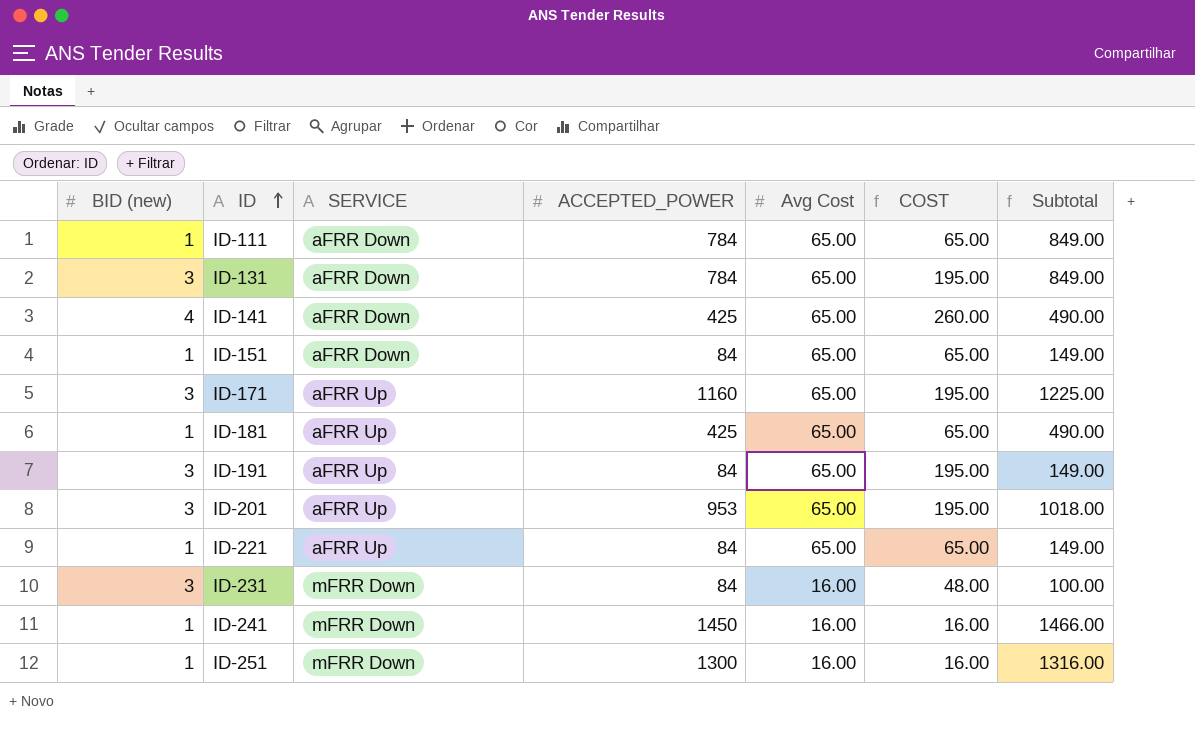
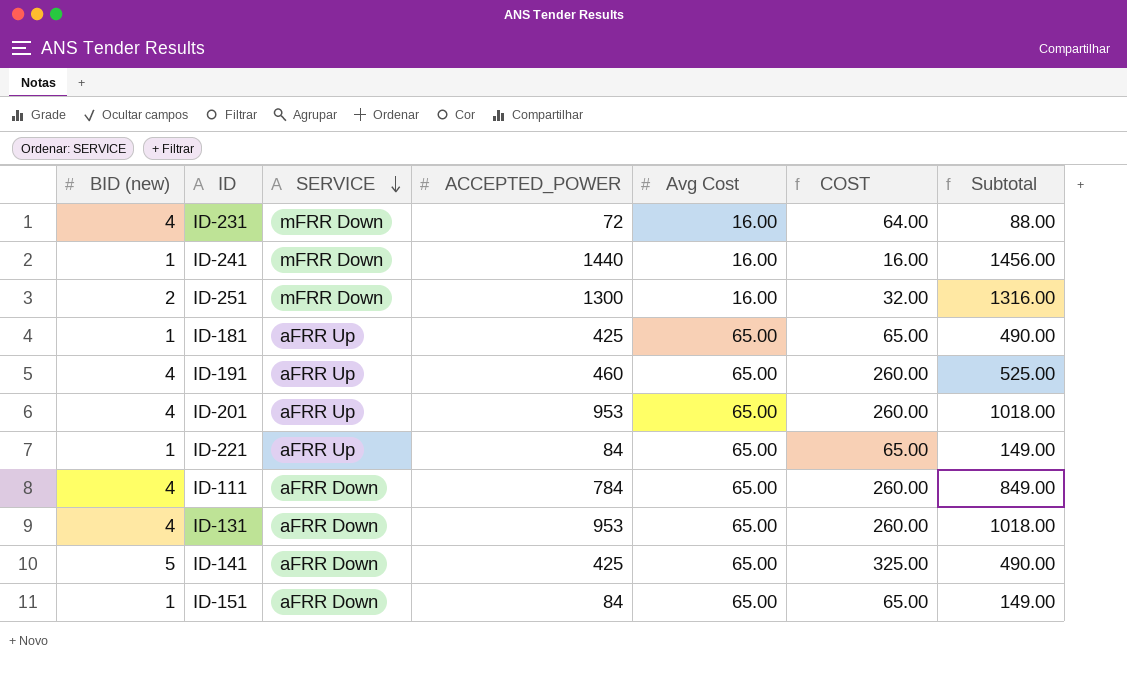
row order: ID ascending -> SERVICE descending
row ID-171: 3 | aFRR Up | 1160 | 65.00 | 195.00 | 1225.00 -> none
ID-231 | BID (new): 3 -> 4
ID-231 | ACCEPTED_POWER: 84 -> 72
ID-231 | COST: 48.00 -> 64.00
ID-231 | Subtotal: 100.00 -> 88.00
ID-241 | ACCEPTED_POWER: 1450 -> 1440
ID-241 | Subtotal: 1466.00 -> 1456.00
ID-251 | BID (new): 1 -> 2
ID-251 | COST: 16.00 -> 32.00
ID-191 | BID (new): 3 -> 4
ID-191 | ACCEPTED_POWER: 84 -> 460
ID-191 | COST: 195.00 -> 260.00
ID-191 | Subtotal: 149.00 -> 525.00
ID-201 | BID (new): 3 -> 4
ID-201 | COST: 195.00 -> 260.00
ID-111 | BID (new): 1 -> 4
ID-111 | COST: 65.00 -> 260.00
ID-131 | BID (new): 3 -> 4
ID-131 | ACCEPTED_POWER: 784 -> 953
ID-131 | COST: 195.00 -> 260.00
ID-131 | Subtotal: 849.00 -> 1018.00
ID-141 | BID (new): 4 -> 5
ID-141 | COST: 260.00 -> 325.00

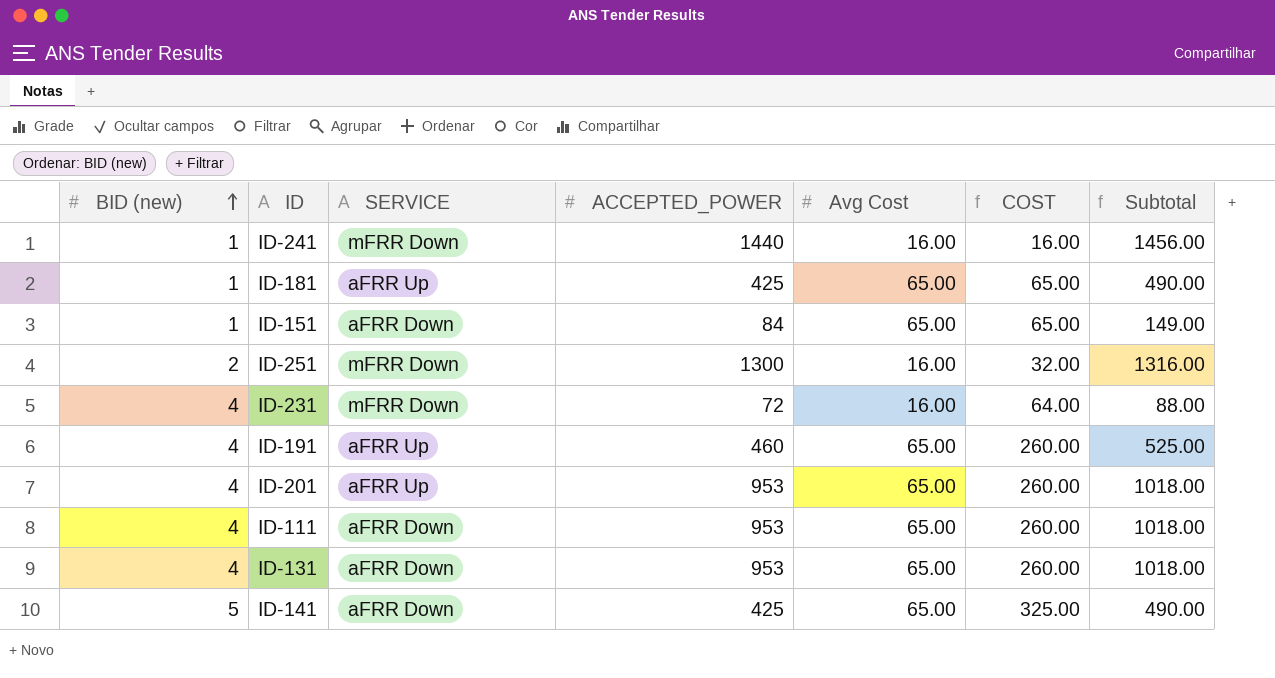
row order: SERVICE descending -> BID (new) ascending
row ID-221: 1 | aFRR Up | 84 | 65.00 | 65.00 | 149.00 -> none
ID-111 | ACCEPTED_POWER: 784 -> 953
ID-111 | Subtotal: 849.00 -> 1018.00

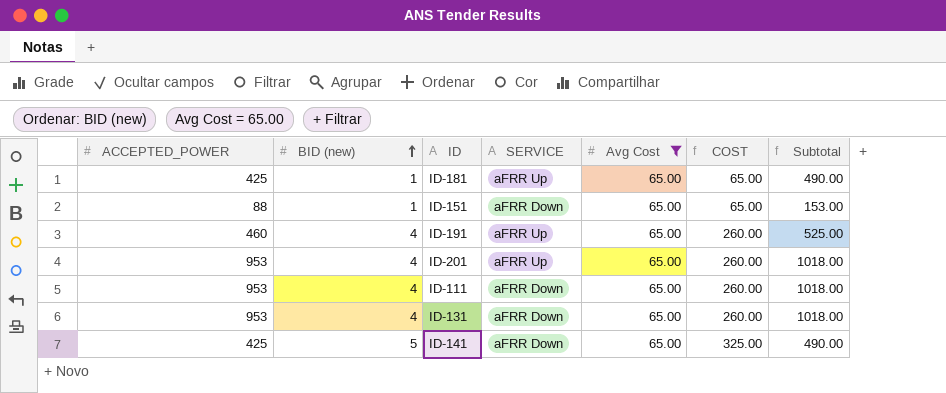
filter: none -> Avg Cost = 65.00
column ACCEPTED_POWER | position: 4 -> 1
ID-151 | ACCEPTED_POWER: 84 -> 88
ID-151 | Subtotal: 149.00 -> 153.00

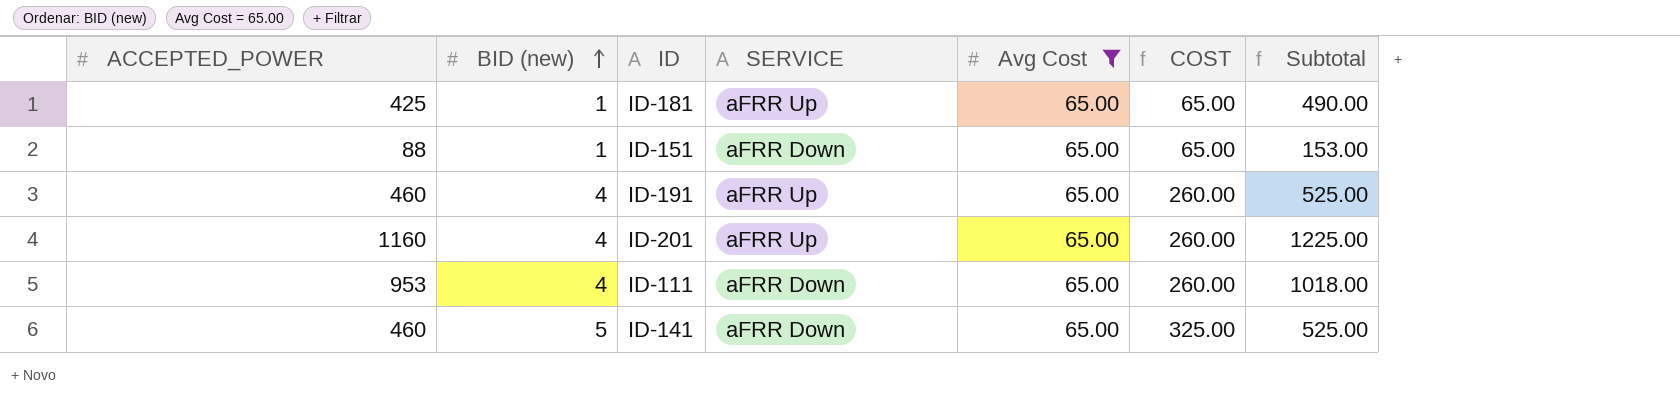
row ID-131: 953 | 4 | aFRR Down | 65.00 | 260.00 | 1018.00 -> none
ID-201 | ACCEPTED_POWER: 953 -> 1160
ID-201 | Subtotal: 1018.00 -> 1225.00
ID-141 | ACCEPTED_POWER: 425 -> 460
ID-141 | Subtotal: 490.00 -> 525.00

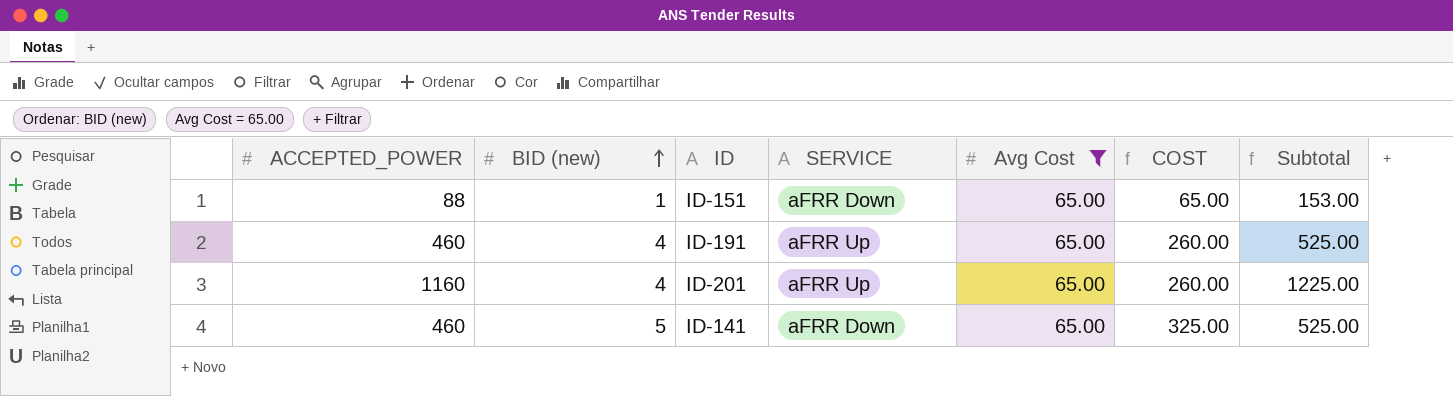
row ID-181: 425 | 1 | aFRR Up | 65.00 | 65.00 | 490.00 -> none
row ID-111: 953 | 4 | aFRR Down | 65.00 | 260.00 | 1018.00 -> none

